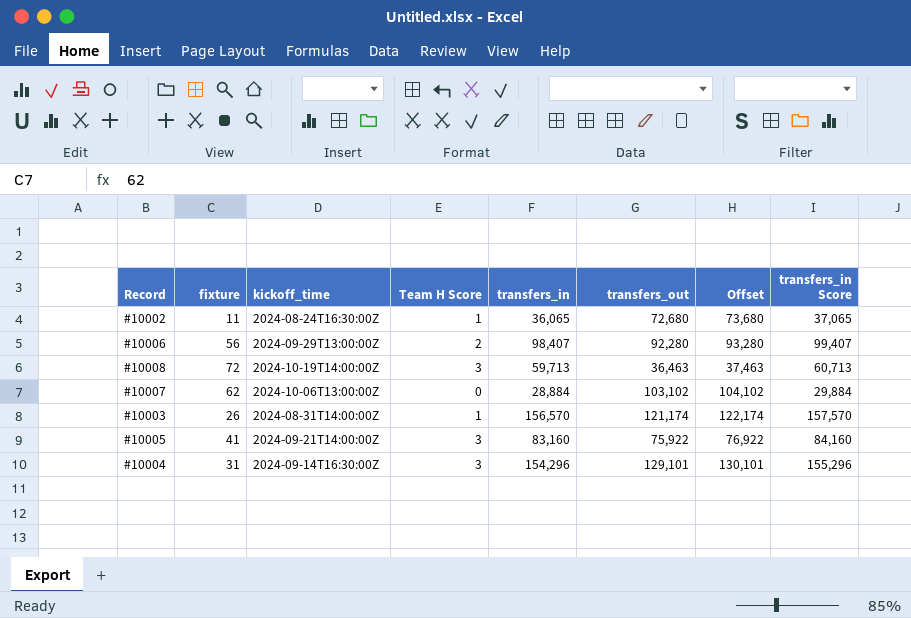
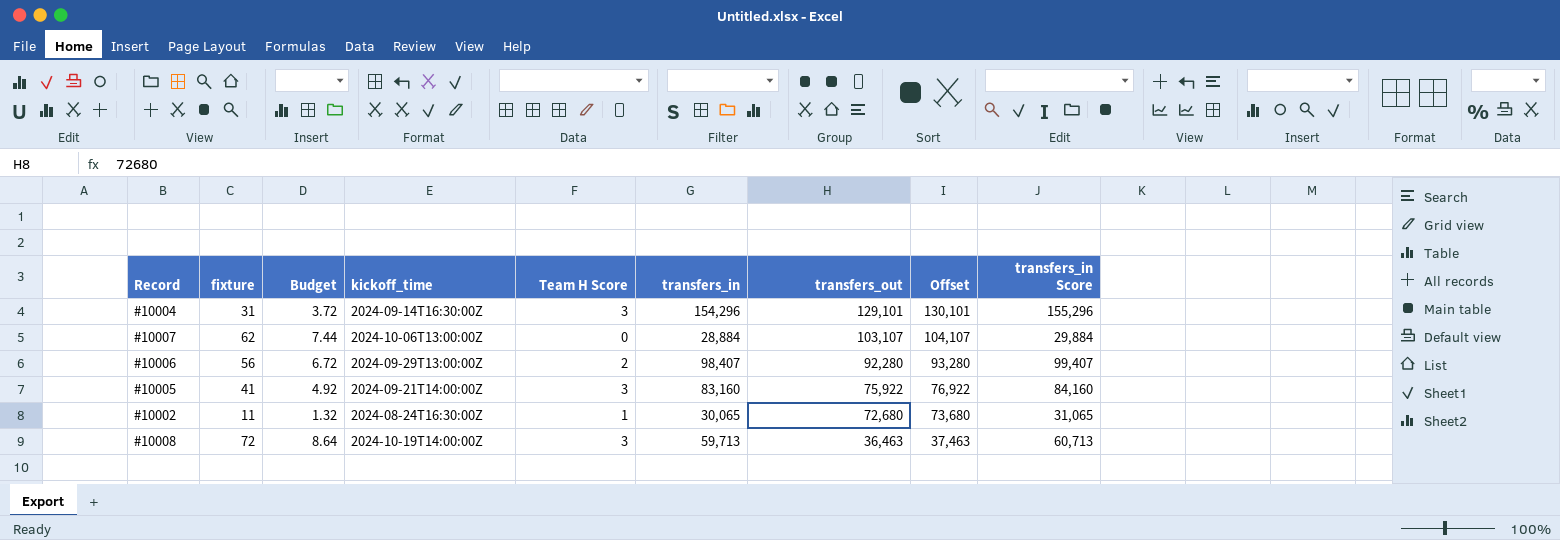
row order: none -> transfers_out descending
column Budget | formula: none -> [fixture] * 0.12
row #10003: 26 | 2024-08-31T14:00:00Z | 1 | 156,570 | 121,174 | 122,174 | 157,570 -> none
#10007 | transfers_out: 103,102 -> 103,107
#10007 | Offset: 104,102 -> 104,107
#10002 | transfers_in: 36,065 -> 30,065
#10002 | transfers_in Score: 37,065 -> 31,065

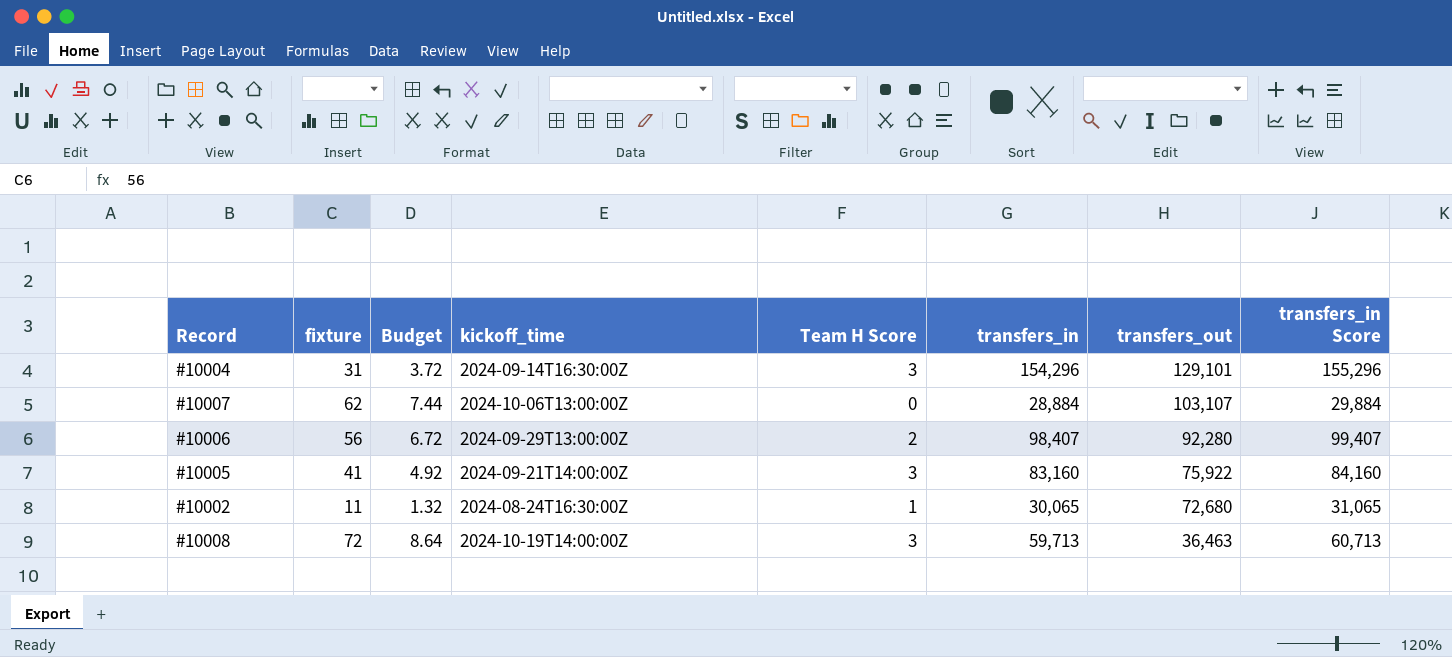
column Offset | formula: [transfers_out] + 1000 -> none

